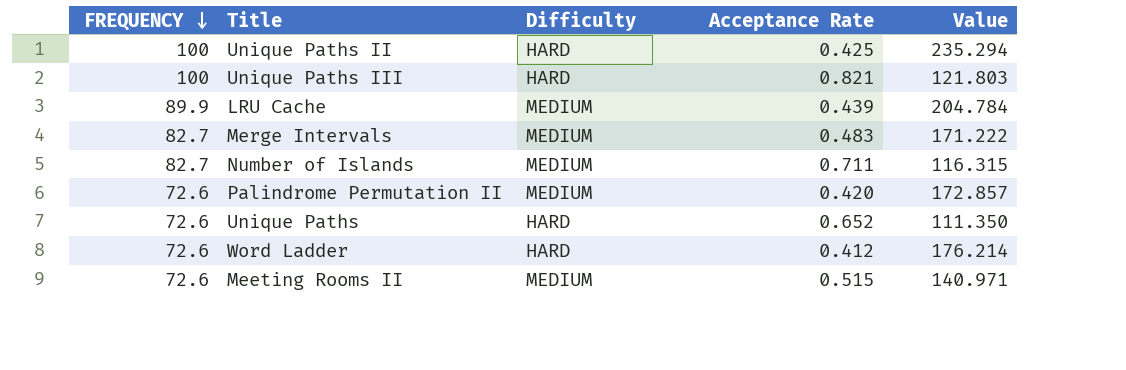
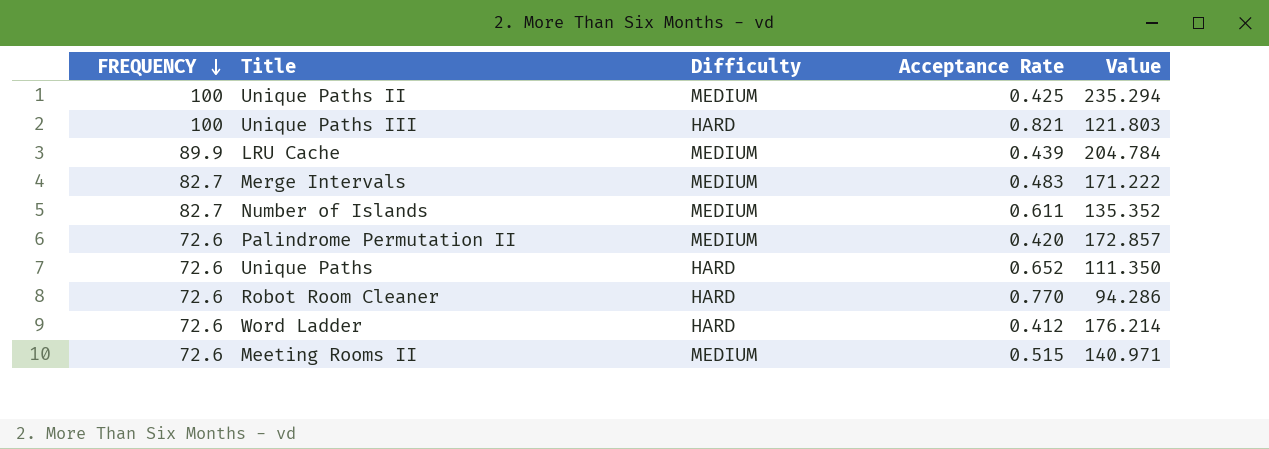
Unique Paths II | Difficulty: HARD -> MEDIUM
Number of Islands | Acceptance Rate: 0.711 -> 0.611
Number of Islands | Value: 116.315 -> 135.352
row Robot Room Cleaner: none -> 72.6 | HARD | 0.770 | 94.286

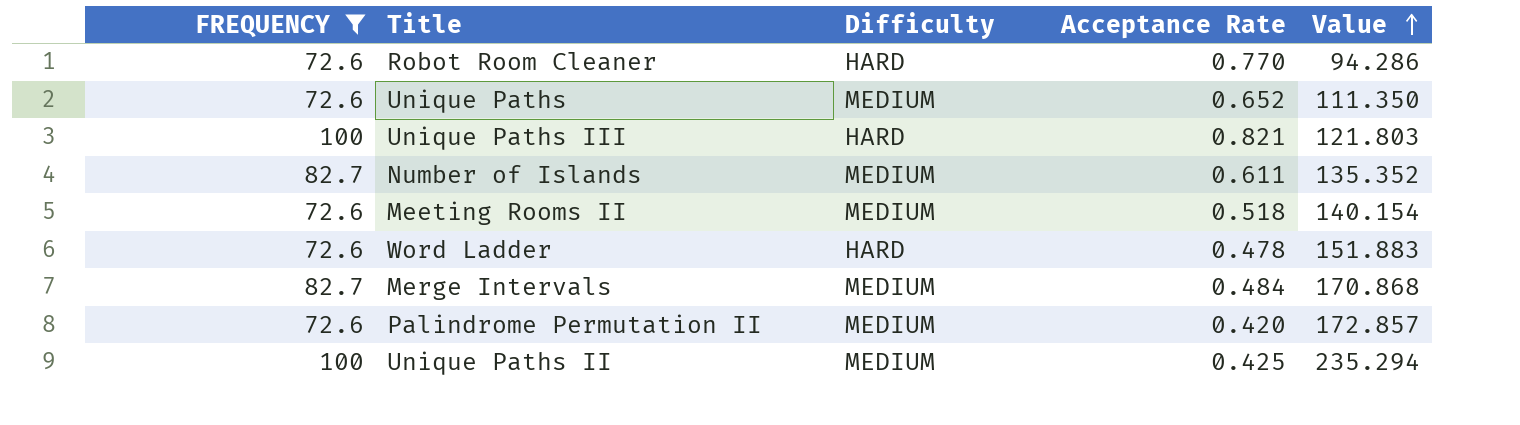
filter: none -> FREQUENCY != 89.9
row order: FREQUENCY descending -> Value ascending
Unique Paths | Difficulty: HARD -> MEDIUM
Meeting Rooms II | Acceptance Rate: 0.515 -> 0.518
Meeting Rooms II | Value: 140.971 -> 140.154
Word Ladder | Acceptance Rate: 0.412 -> 0.478
Word Ladder | Value: 176.214 -> 151.883
Merge Intervals | Acceptance Rate: 0.483 -> 0.484
Merge Intervals | Value: 171.222 -> 170.868

